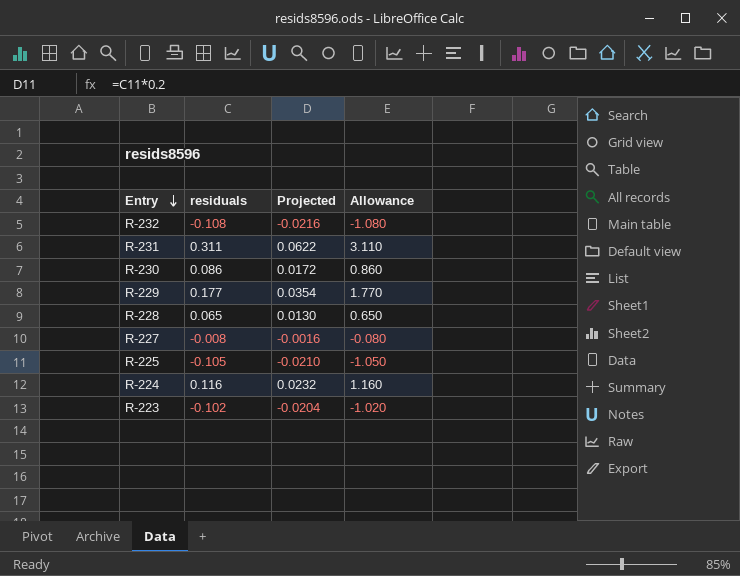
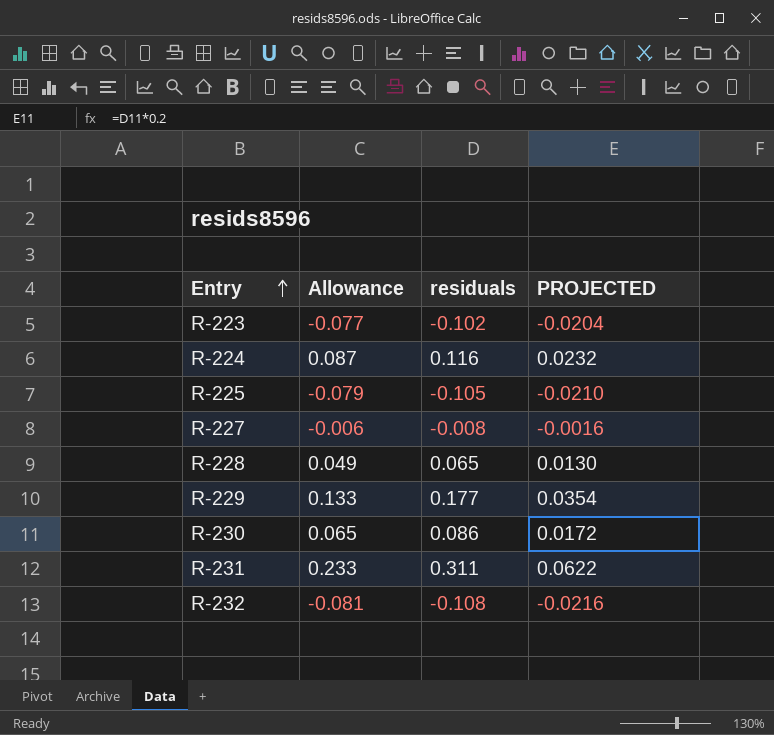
row order: Entry descending -> Entry ascending
column Allowance | formula: [residuals] * 10 -> [residuals] * 0.75
column Allowance | position: 4 -> 2
column name: Projected -> PROJECTED

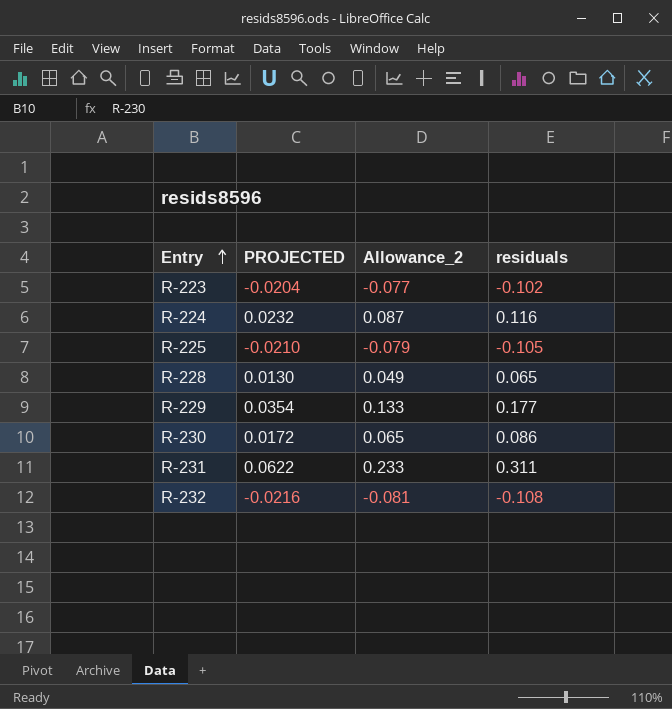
column PROJECTED | position: 4 -> 2
column name: Allowance -> Allowance_2
row R-227: -0.006 | -0.008 | -0.0016 -> none

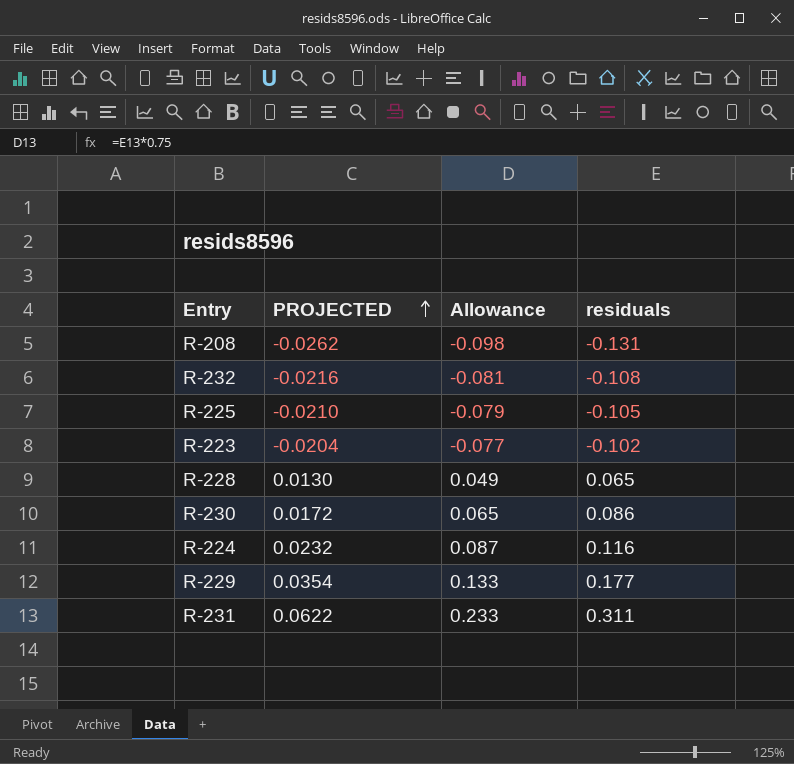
row order: Entry ascending -> PROJECTED ascending
column name: Allowance_2 -> Allowance
row R-208: none -> -0.0262 | -0.098 | -0.131

